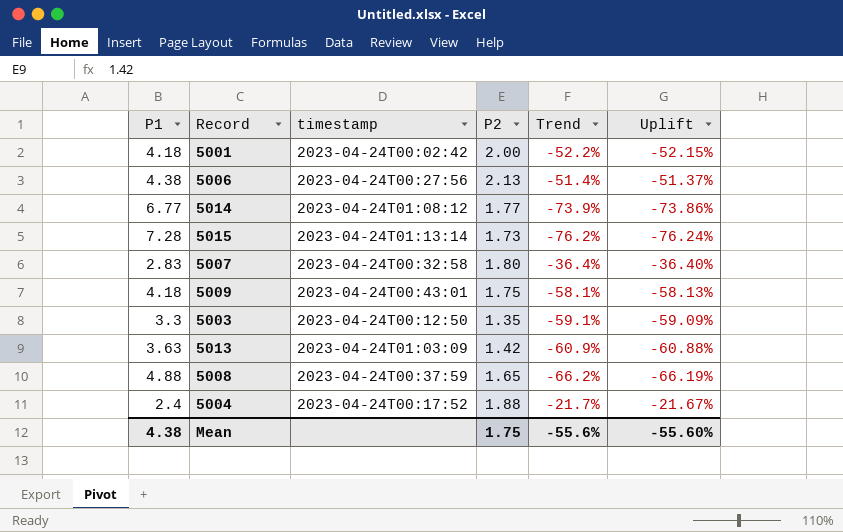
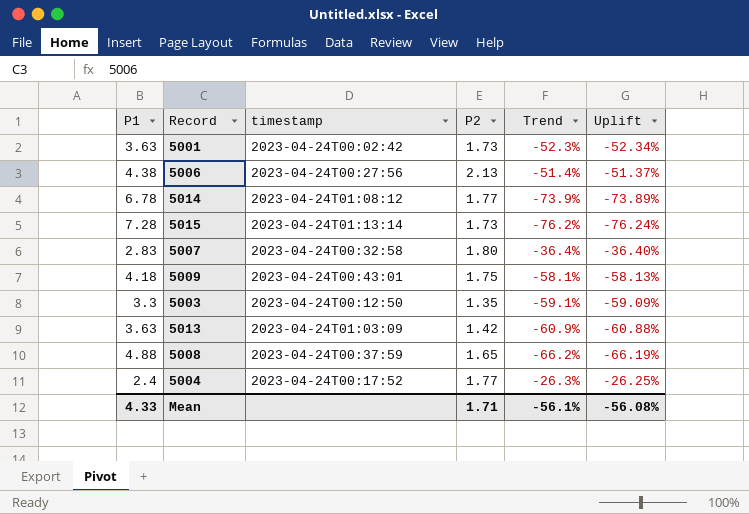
5001 | P1: 4.18 -> 3.63
5001 | P2: 2.00 -> 1.73
5001 | Trend: -52.2% -> -52.3%
5001 | Uplift: -52.15% -> -52.34%
5014 | P1: 6.77 -> 6.78
5014 | Uplift: -73.86% -> -73.89%
5004 | P2: 1.88 -> 1.77
5004 | Trend: -21.7% -> -26.3%
5004 | Uplift: -21.67% -> -26.25%
Mean | P1: 4.38 -> 4.33
Mean | P2: 1.75 -> 1.71
Mean | Trend: -55.6% -> -56.1%
Mean | Uplift: -55.60% -> -56.08%

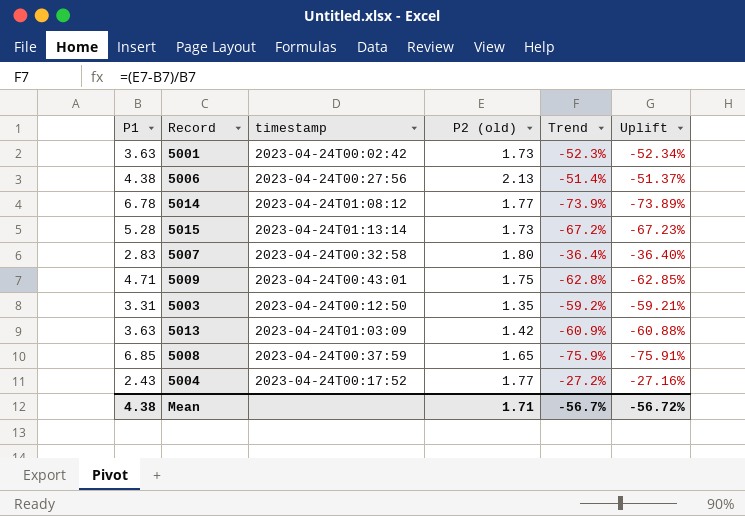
column name: P2 -> P2 (old)
5015 | P1: 7.28 -> 5.28
5015 | Trend: -76.2% -> -67.2%
5015 | Uplift: -76.24% -> -67.23%
5009 | P1: 4.18 -> 4.71
5009 | Trend: -58.1% -> -62.8%
5009 | Uplift: -58.13% -> -62.85%
5003 | P1: 3.3 -> 3.31
5003 | Trend: -59.1% -> -59.2%
5003 | Uplift: -59.09% -> -59.21%
5008 | P1: 4.88 -> 6.85
5008 | Trend: -66.2% -> -75.9%
5008 | Uplift: -66.19% -> -75.91%
5004 | P1: 2.4 -> 2.43
5004 | Trend: -26.3% -> -27.2%
5004 | Uplift: -26.25% -> -27.16%
Mean | P1: 4.33 -> 4.38
Mean | Trend: -56.1% -> -56.7%
Mean | Uplift: -56.08% -> -56.72%

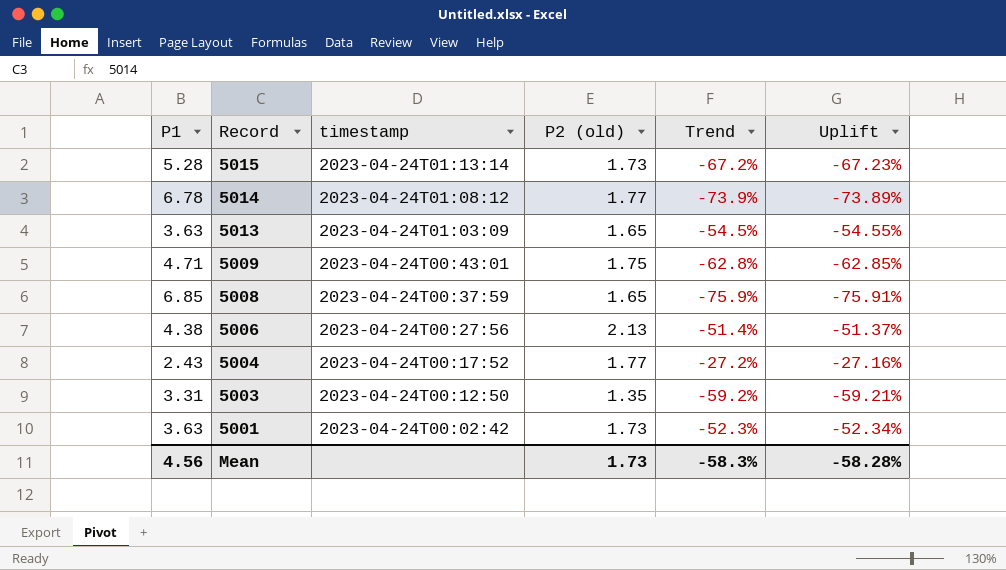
row order: none -> Record descending
row 5007: 2.83 | 2023-04-24T00:32:58 | 1.80 | -36.4% | -36.40% -> none
5013 | P2 (old): 1.42 -> 1.65
5013 | Trend: -60.9% -> -54.5%
5013 | Uplift: -60.88% -> -54.55%
Mean | P1: 4.38 -> 4.56
Mean | P2 (old): 1.71 -> 1.73
Mean | Trend: -56.7% -> -58.3%
Mean | Uplift: -56.72% -> -58.28%

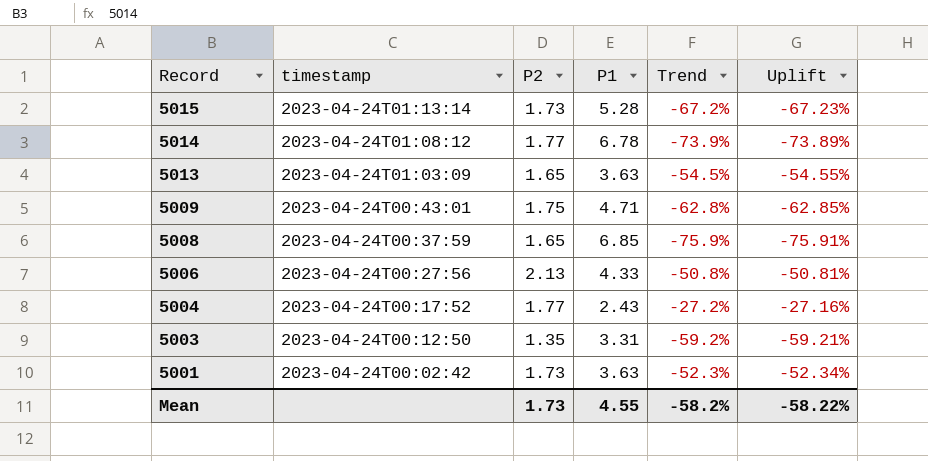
column name: P2 (old) -> P2
column P1 | position: 1 -> 4
5006 | P1: 4.38 -> 4.33
5006 | Trend: -51.4% -> -50.8%
5006 | Uplift: -51.37% -> -50.81%
Mean | P1: 4.56 -> 4.55
Mean | Trend: -58.3% -> -58.2%
Mean | Uplift: -58.28% -> -58.22%

